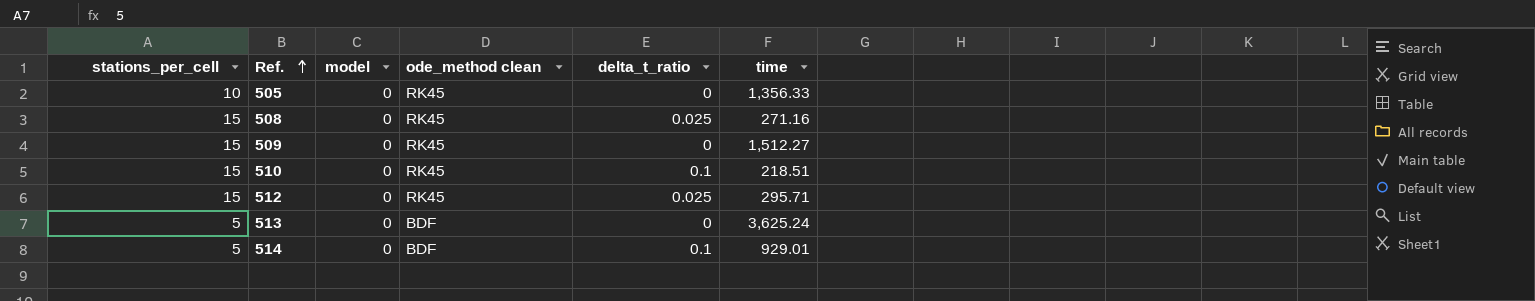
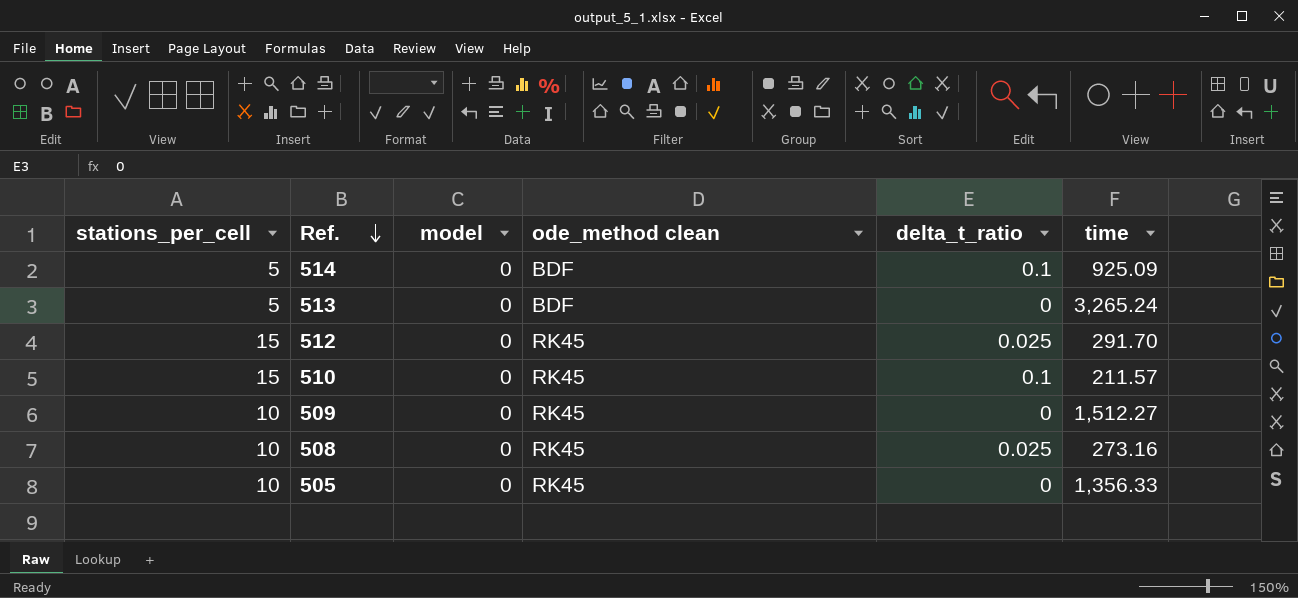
row order: Ref. ascending -> Ref. descending
514 | time: 929.01 -> 925.09
513 | time: 3,625.24 -> 3,265.24
512 | time: 295.71 -> 291.70
510 | time: 218.51 -> 211.57
509 | stations_per_cell: 15 -> 10
508 | stations_per_cell: 15 -> 10
508 | time: 271.16 -> 273.16

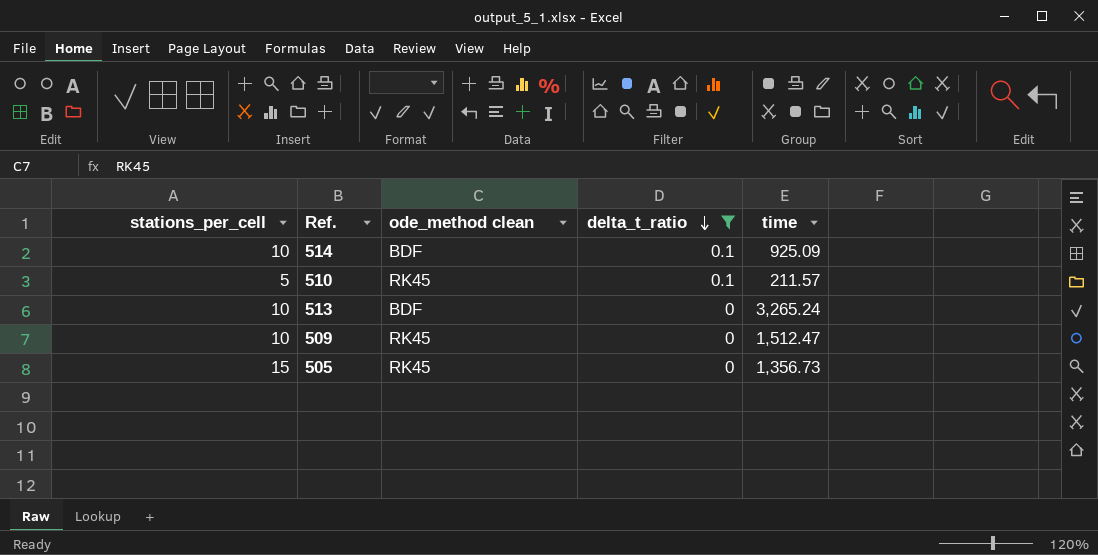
filter: none -> delta_t_ratio != 0.025
row order: Ref. descending -> delta_t_ratio descending
column model | position: 3 -> none
514 | stations_per_cell: 5 -> 10
510 | stations_per_cell: 15 -> 5
513 | stations_per_cell: 5 -> 10
509 | time: 1,512.27 -> 1,512.47
505 | stations_per_cell: 10 -> 15
505 | time: 1,356.33 -> 1,356.73

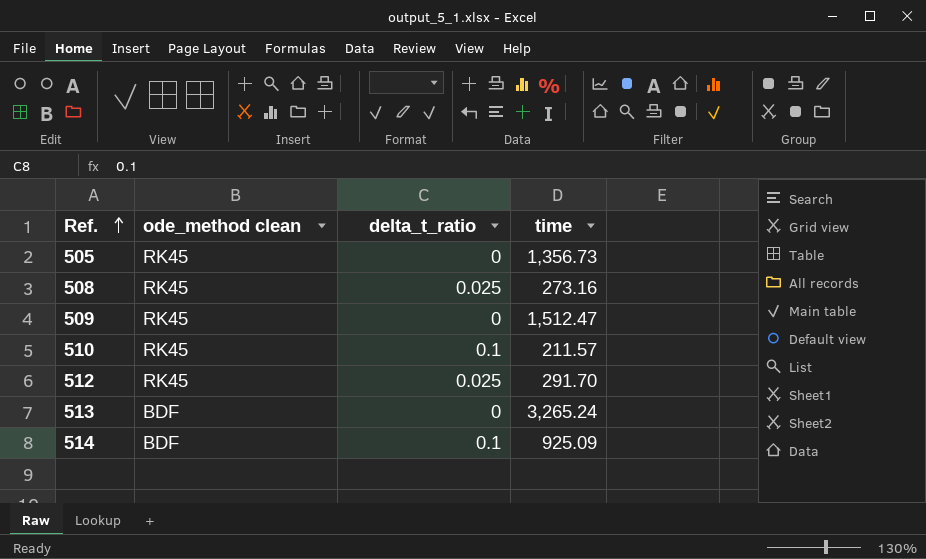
filter: delta_t_ratio != 0.025 -> none
row order: delta_t_ratio descending -> Ref. ascending
column stations_per_cell | position: 1 -> none

